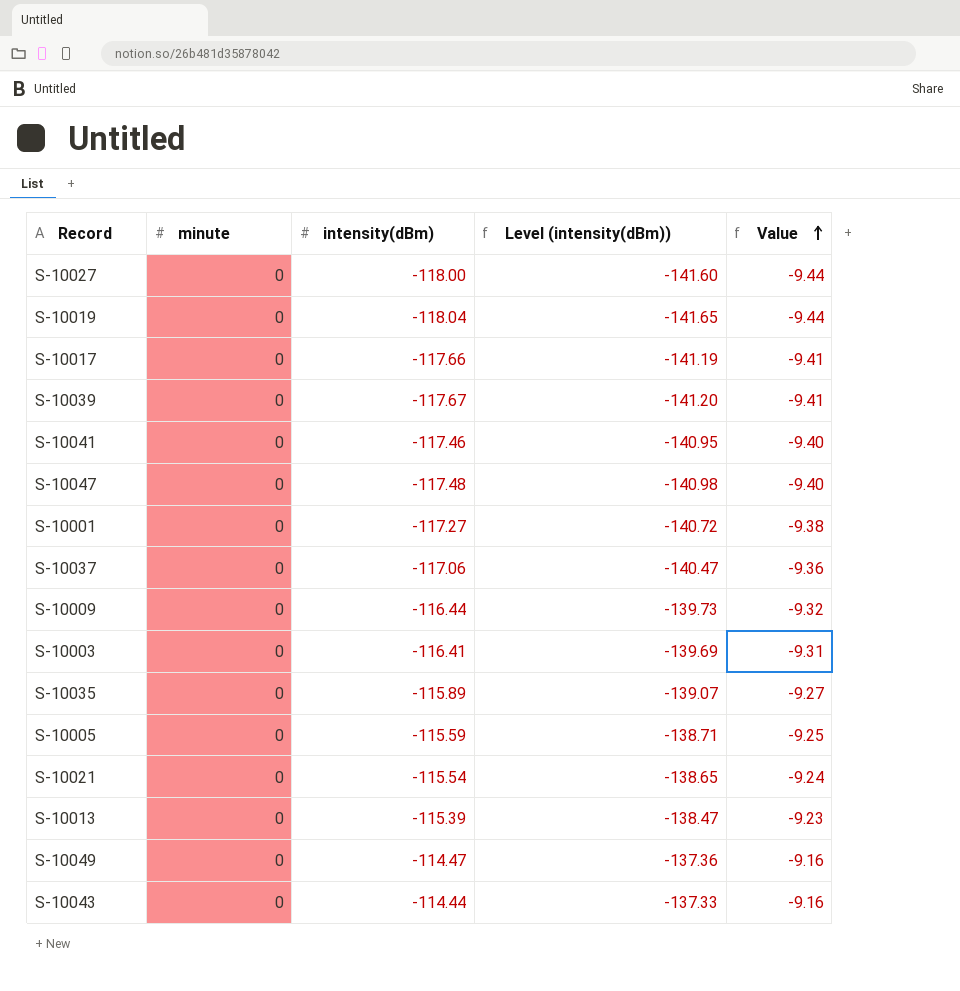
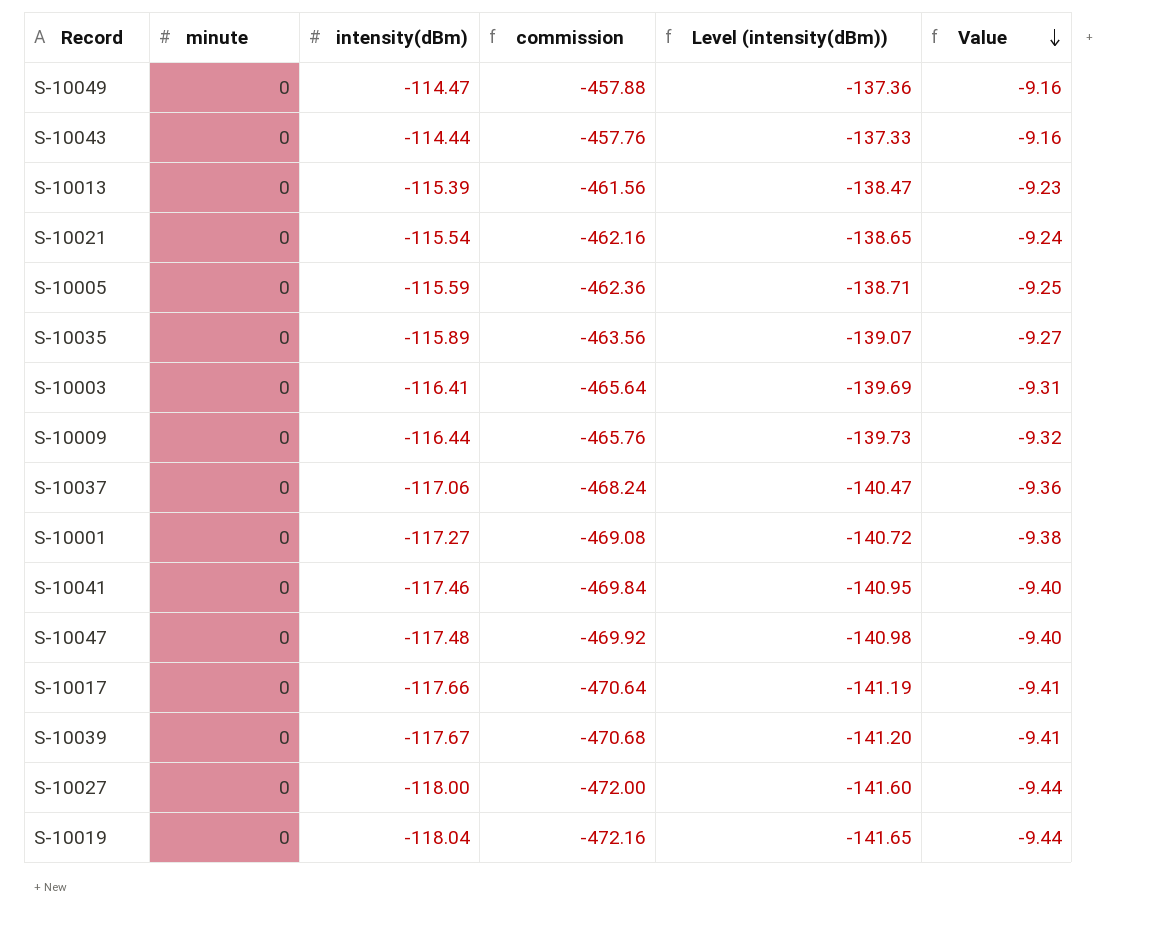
row order: Value ascending -> Value descending
column commission | formula: none -> [intensity(dBm)] * 4

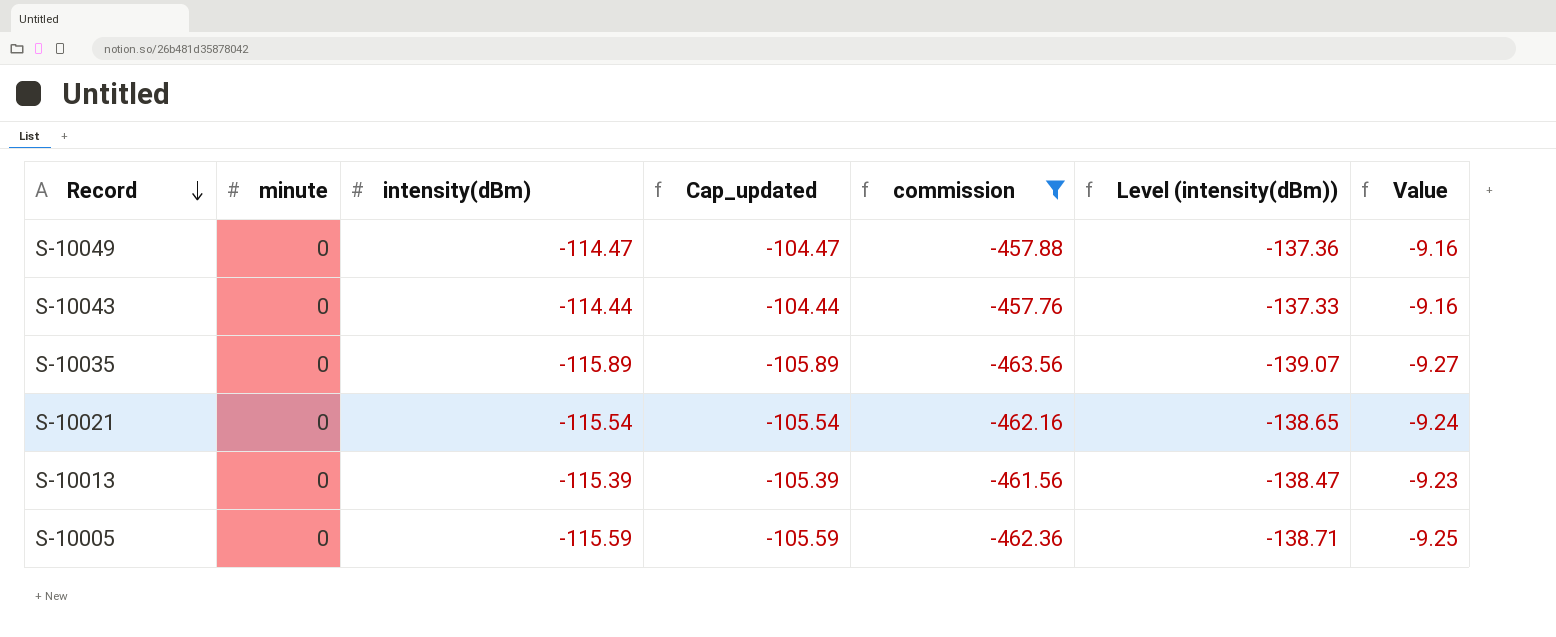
filter: none -> commission >= -463.56
row order: Value descending -> Record descending
column Cap_updated | formula: none -> [intensity(dBm)] + 10

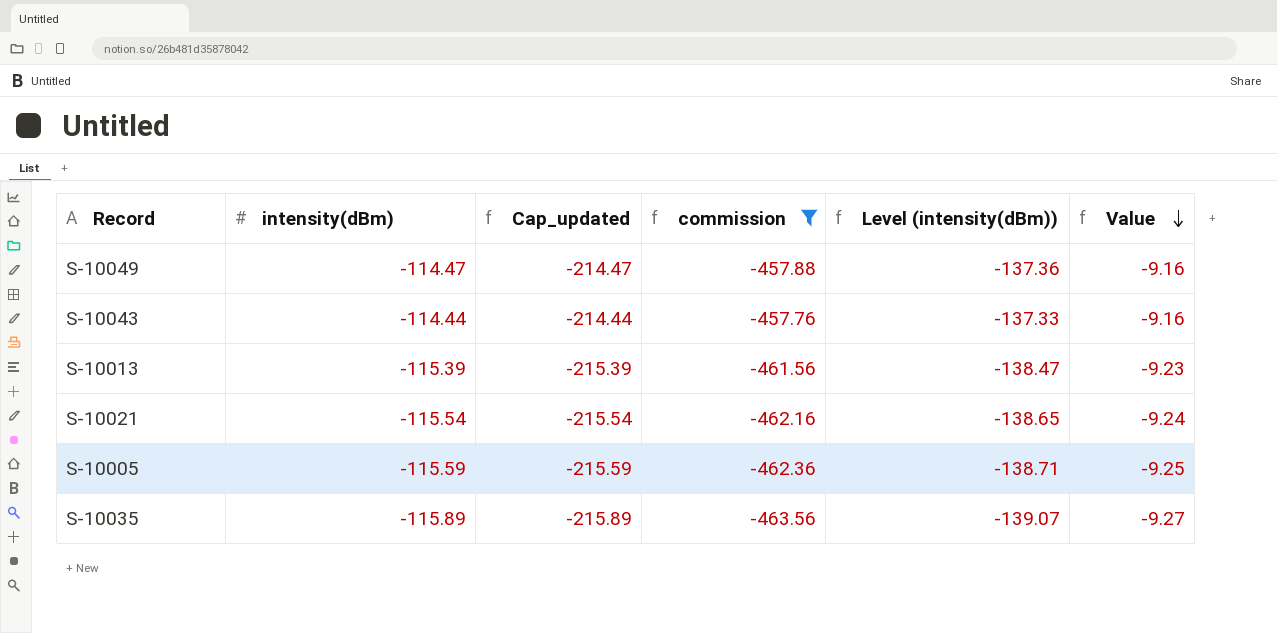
row order: Record descending -> Value descending
column minute | position: 2 -> none
column Cap_updated | formula: [intensity(dBm)] + 10 -> [intensity(dBm)] - 100

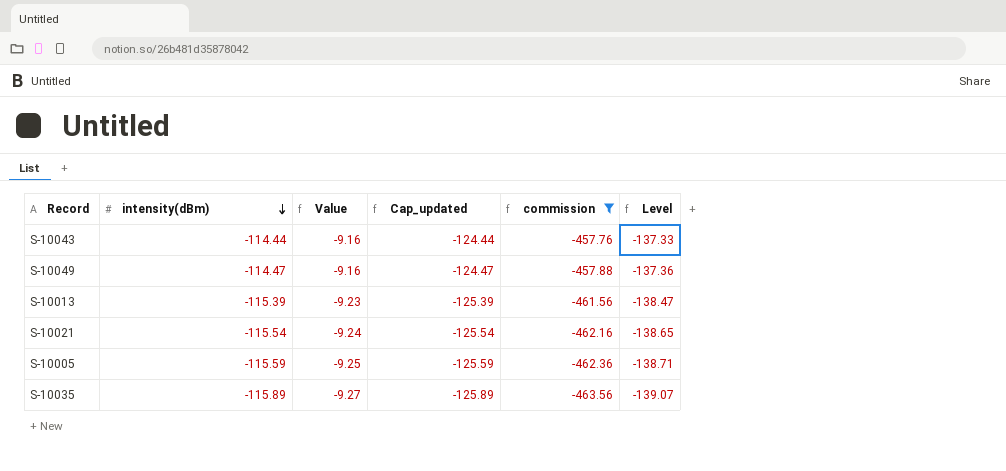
row order: Value descending -> intensity(dBm) descending
column Value | position: 6 -> 3
column Cap_updated | formula: [intensity(dBm)] - 100 -> [intensity(dBm)] - 10
column name: Level (intensity(dBm)) -> Level

